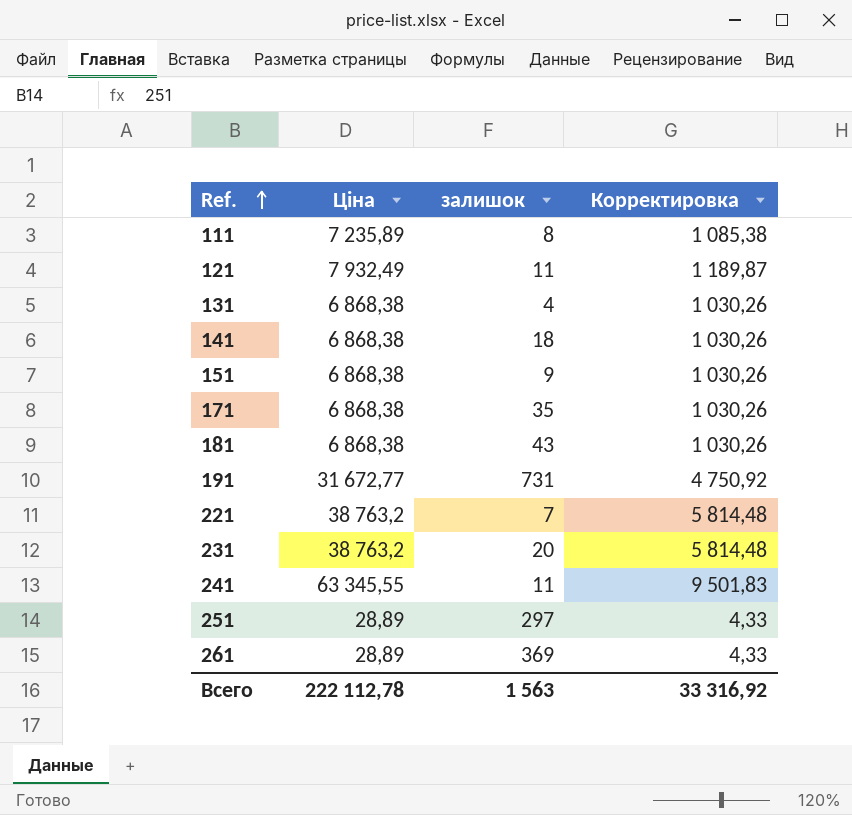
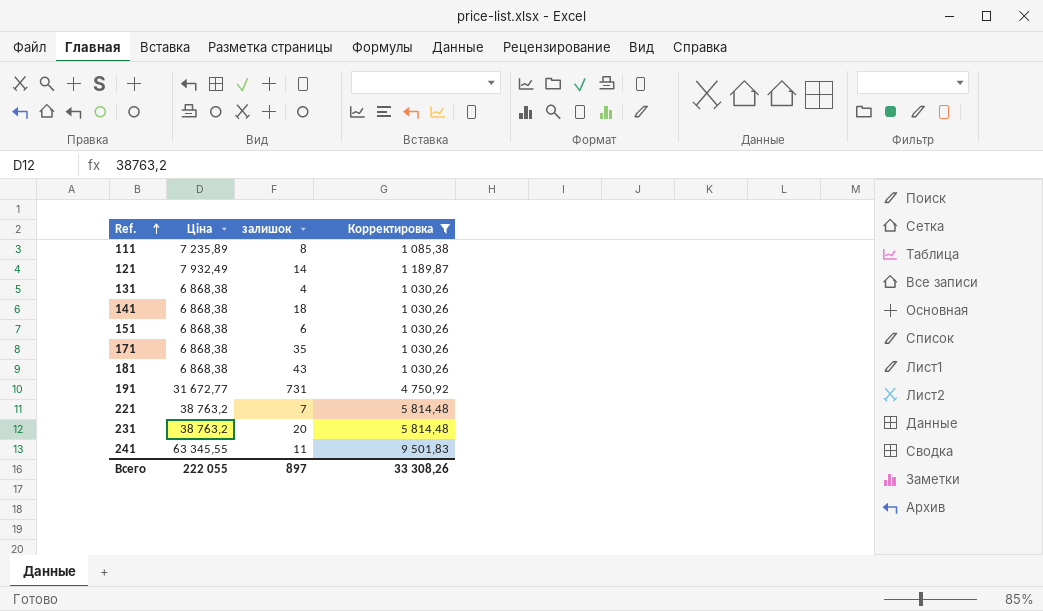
filter: none -> Корректировка != 4,33
121 | залишок: 11 -> 14
151 | залишок: 9 -> 6
Всего | Ціна: 222 112,78 -> 222 055
Всего | залишок: 1 563 -> 897
Всего | Корректировка: 33 316,92 -> 33 308,26

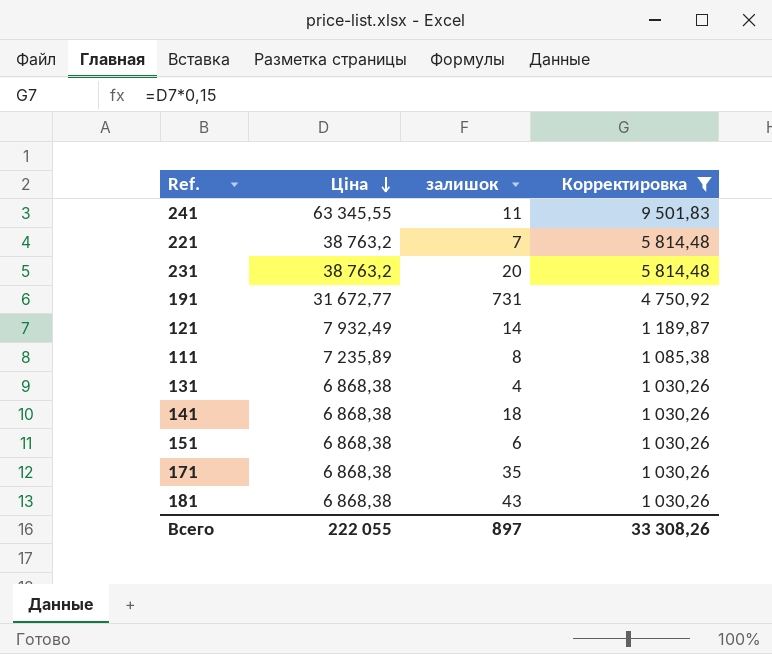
row order: Ref. ascending -> Ціна descending

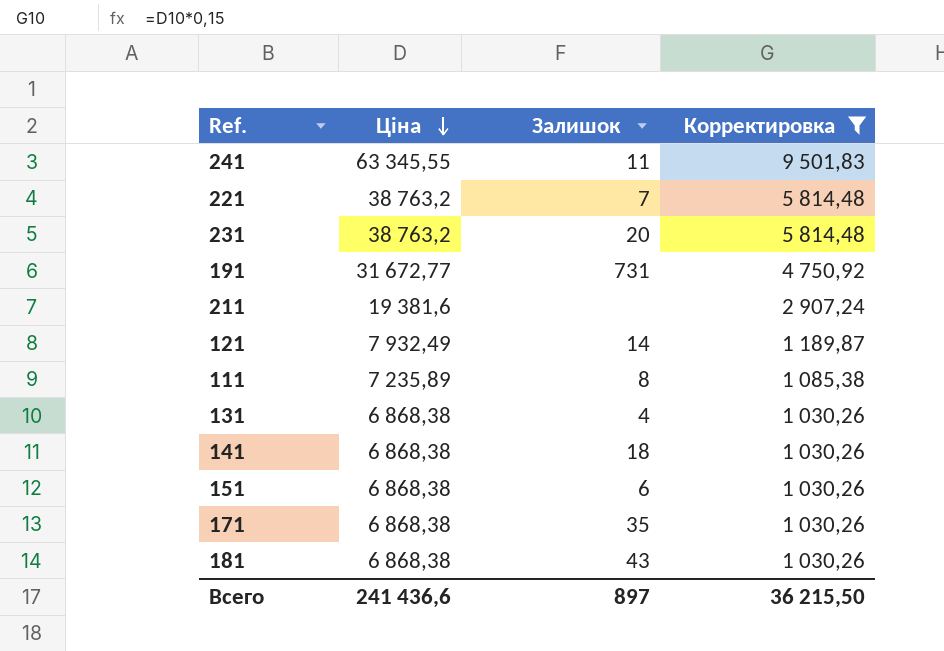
column name: залишок -> Залишок
row 211: none -> 19 381,6 | none | 2 907,24
Всего | Ціна: 222 055 -> 241 436,6
Всего | Корректировка: 33 308,26 -> 36 215,50

